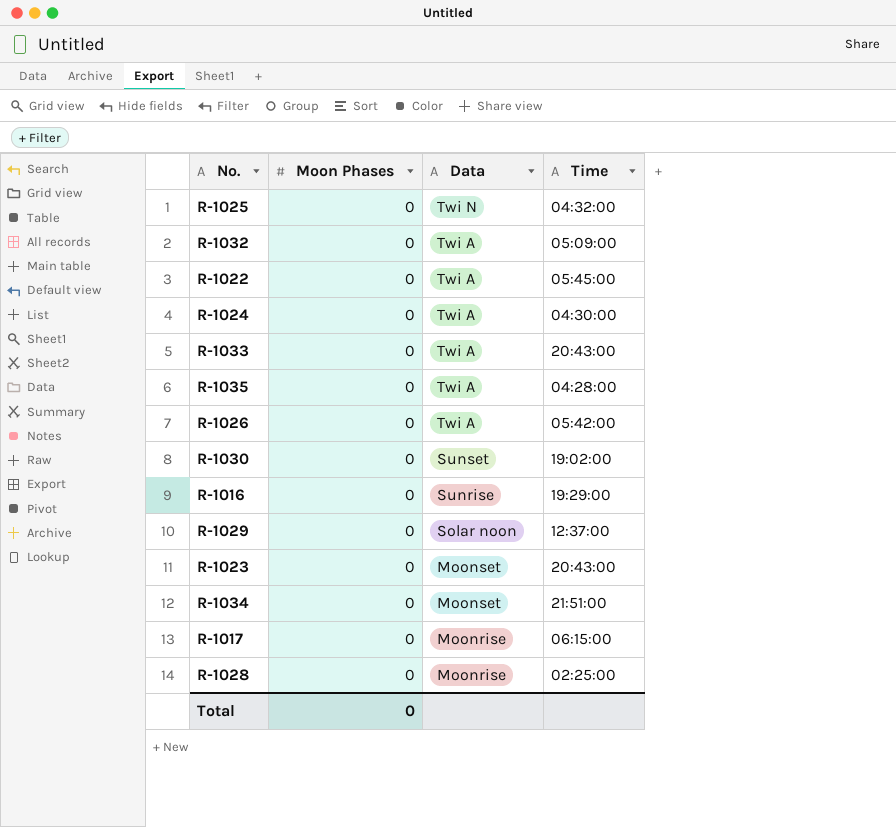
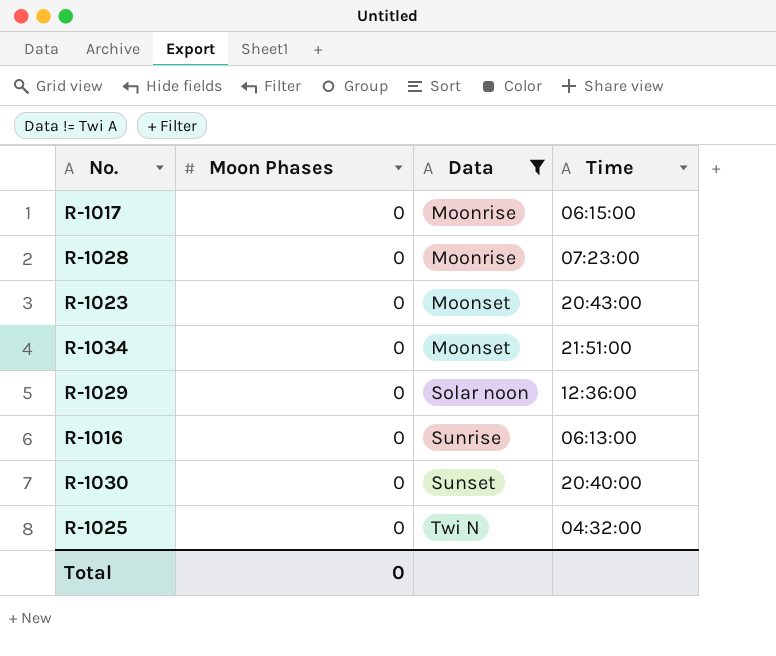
filter: none -> Data != Twi A
row order: Data descending -> Data ascending
R-1028 | Time: 02:25:00 -> 07:23:00
R-1029 | Time: 12:37:00 -> 12:36:00
R-1016 | Time: 19:29:00 -> 06:13:00
R-1030 | Time: 19:02:00 -> 20:40:00

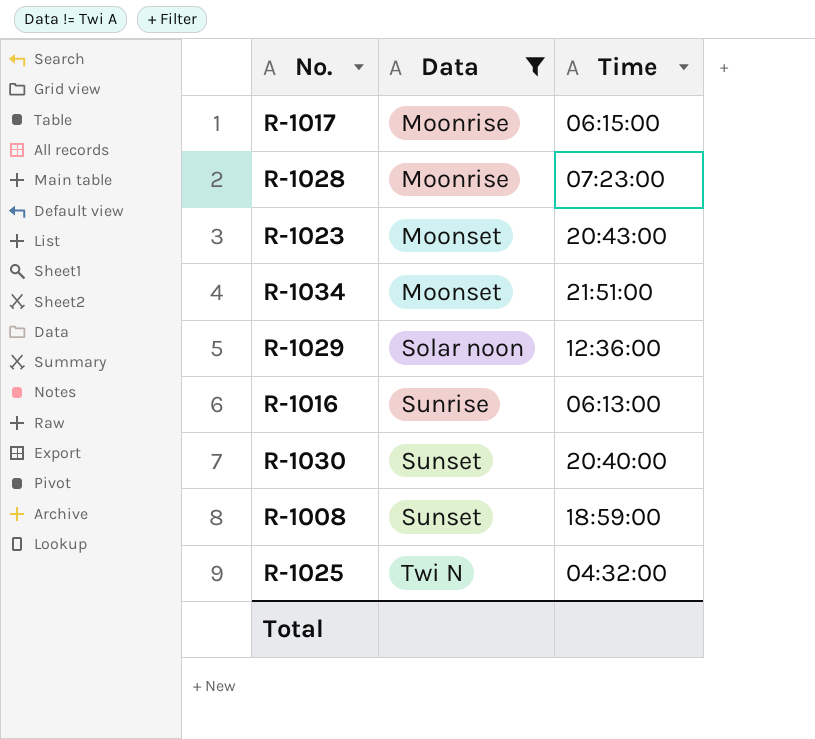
column Moon Phases | position: 2 -> none
row R-1008: none -> Sunset | 18:59:00

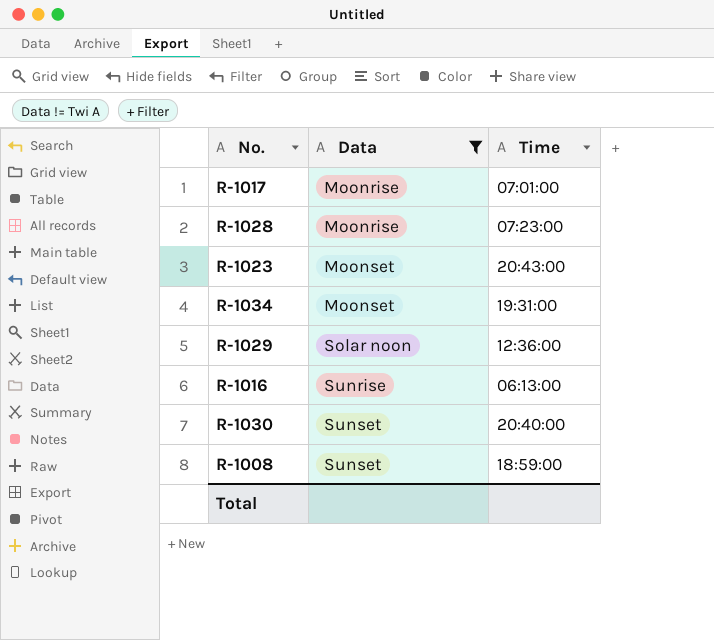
row R-1025: Twi N | 04:32:00 -> none
R-1017 | Time: 06:15:00 -> 07:01:00
R-1034 | Time: 21:51:00 -> 19:31:00

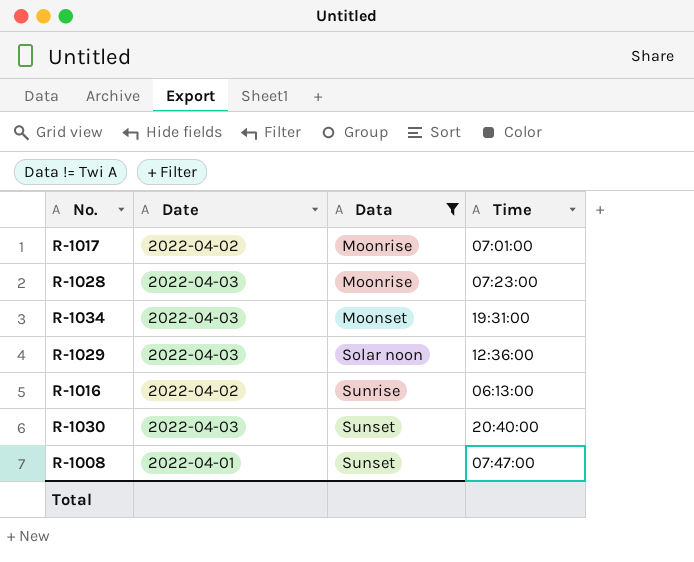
column Date | position: none -> 2
row R-1023: Moonset | 20:43:00 -> none
R-1008 | Time: 18:59:00 -> 07:47:00

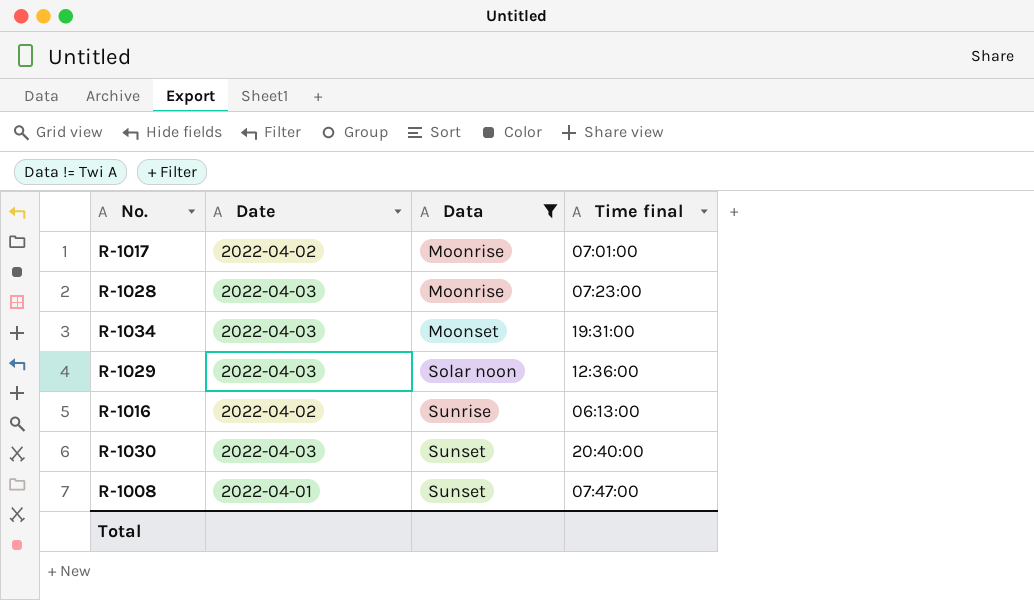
column name: Time -> Time final

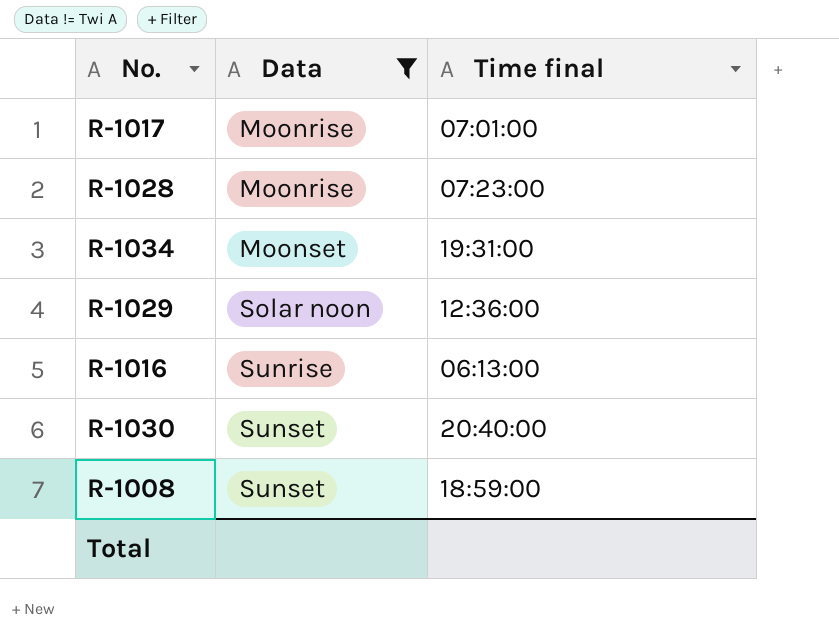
column Date | position: 2 -> none
R-1008 | Time final: 07:47:00 -> 18:59:00

